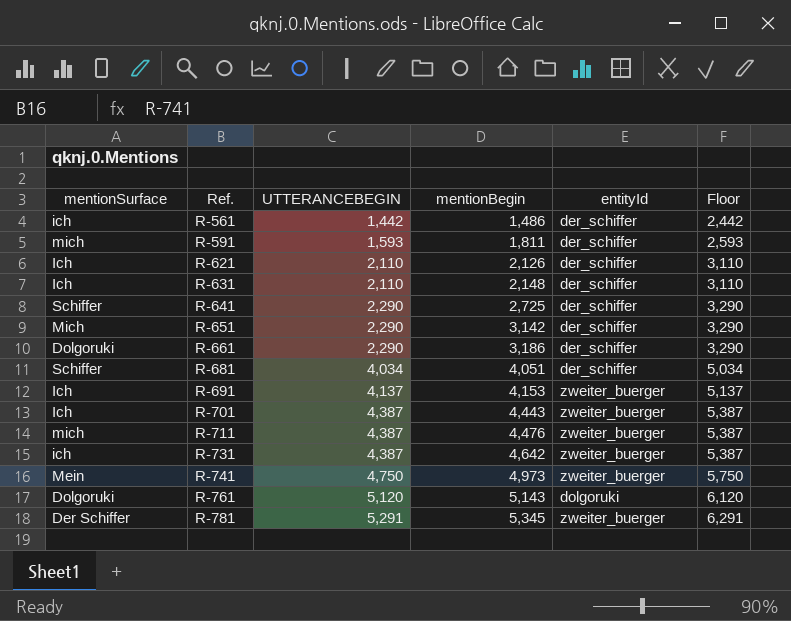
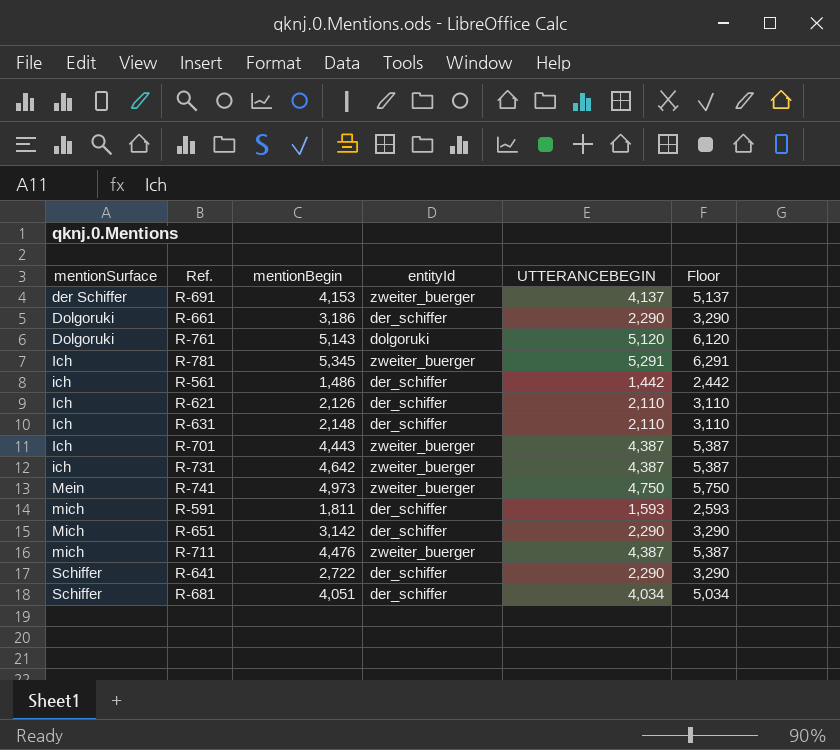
row order: Ref. ascending -> mentionSurface ascending
column UTTERANCEBEGIN | position: 3 -> 5
R-691 | mentionSurface: Ich -> der Schiffer
R-781 | mentionSurface: Der Schiffer -> Ich
R-641 | mentionBegin: 2,725 -> 2,722

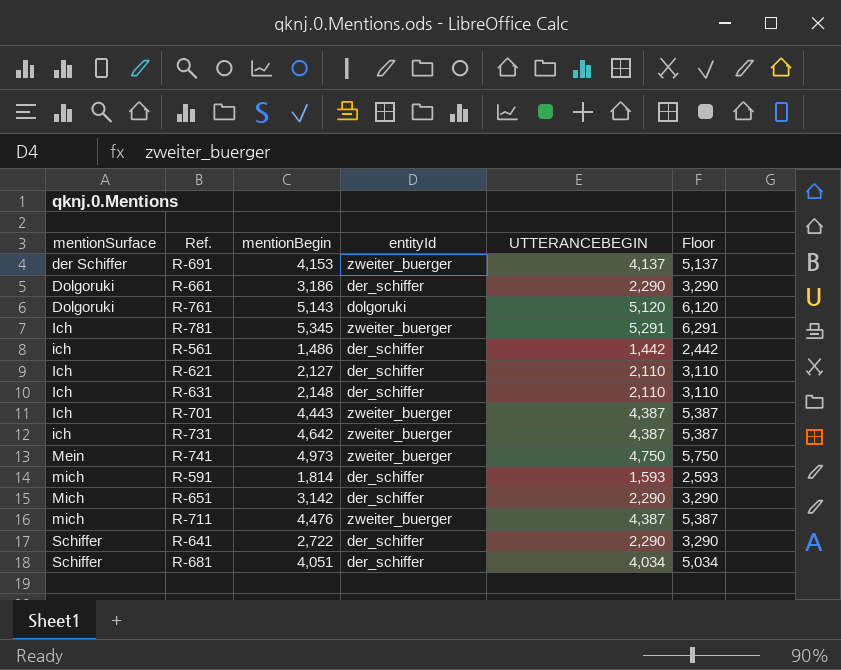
R-621 | mentionBegin: 2,126 -> 2,127
R-591 | mentionBegin: 1,811 -> 1,814

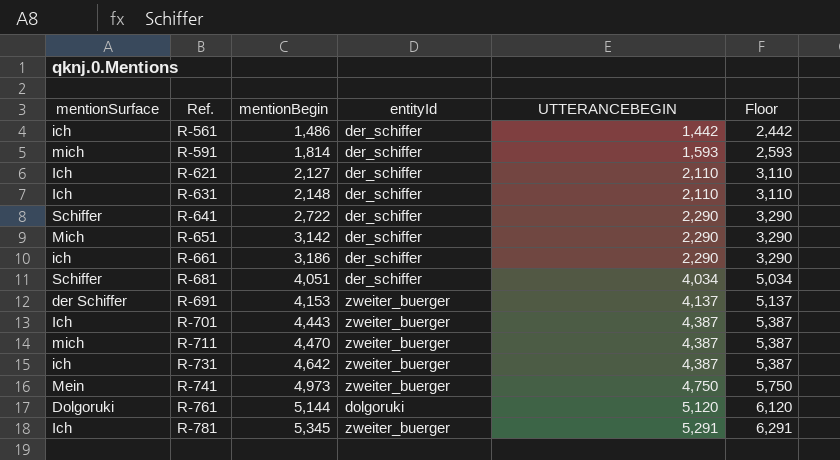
row order: mentionSurface ascending -> Ref. ascending
R-661 | mentionSurface: Dolgoruki -> ich
R-711 | mentionBegin: 4,476 -> 4,470
R-761 | mentionBegin: 5,143 -> 5,144

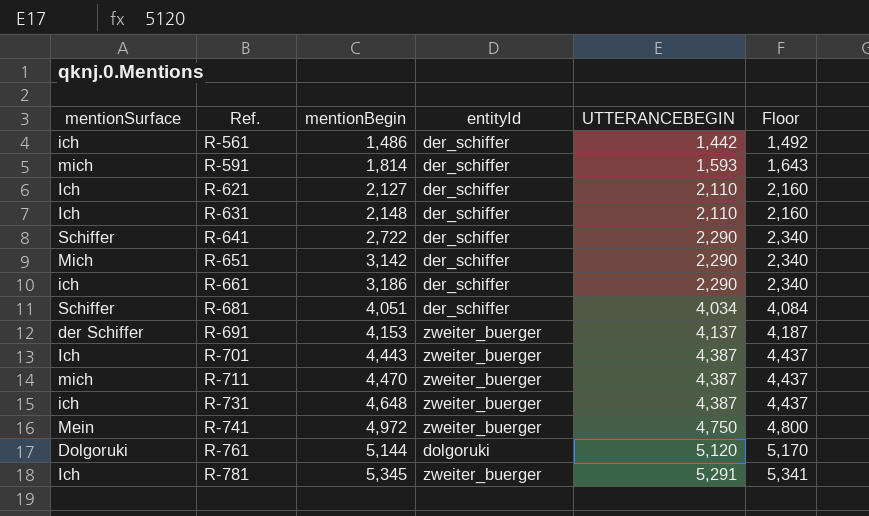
column Floor | formula: [UTTERANCEBEGIN] + 1000 -> [UTTERANCEBEGIN] + 50
R-731 | mentionBegin: 4,642 -> 4,648
R-741 | mentionBegin: 4,973 -> 4,972

